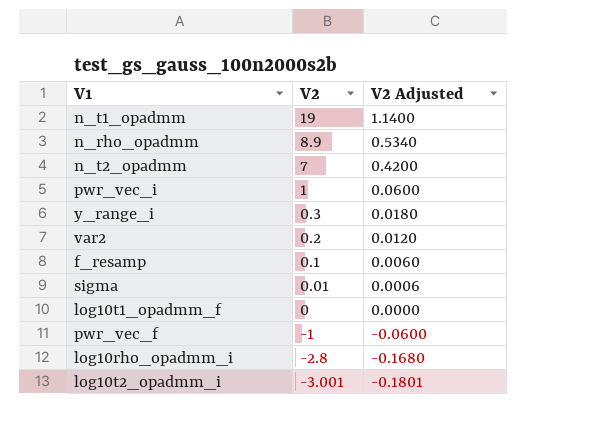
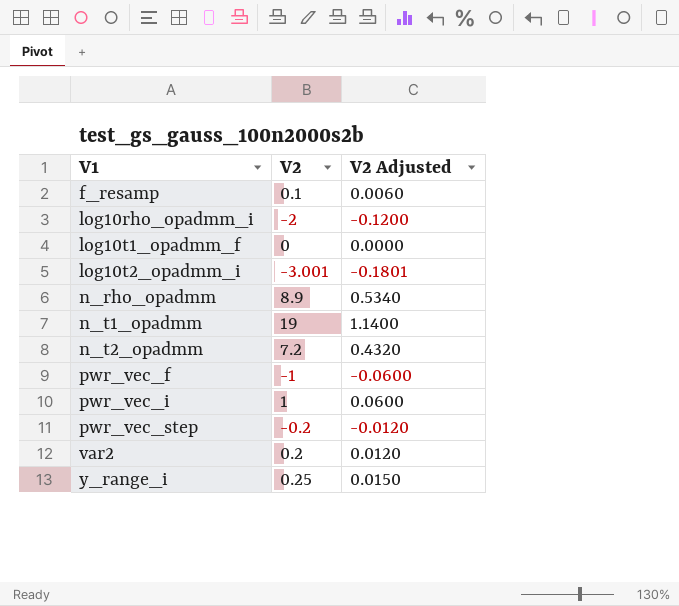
row order: V2 descending -> V1 ascending
row sigma: 0.01 | 0.0006 -> none
log10rho_opadmm_i | V2: -2.8 -> -2
log10rho_opadmm_i | V2 Adjusted: -0.1680 -> -0.1200
n_t2_opadmm | V2: 7 -> 7.2
n_t2_opadmm | V2 Adjusted: 0.4200 -> 0.4320
row pwr_vec_step: none -> -0.2 | -0.0120
y_range_i | V2: 0.3 -> 0.25
y_range_i | V2 Adjusted: 0.0180 -> 0.0150

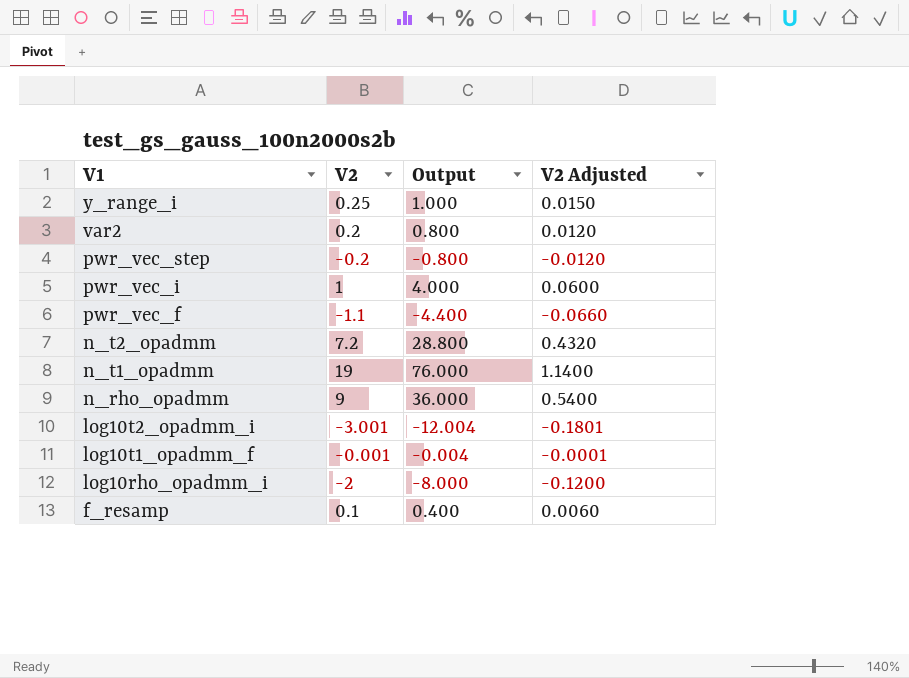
row order: V1 ascending -> V1 descending
column Output | formula: none -> [V2] * 4
pwr_vec_f | V2: -1 -> -1.1
pwr_vec_f | V2 Adjusted: -0.0600 -> -0.0660
n_rho_opadmm | V2: 8.9 -> 9
n_rho_opadmm | V2 Adjusted: 0.5340 -> 0.5400
log10t1_opadmm_f | V2: 0 -> -0.001
log10t1_opadmm_f | V2 Adjusted: 0.0000 -> -0.0001

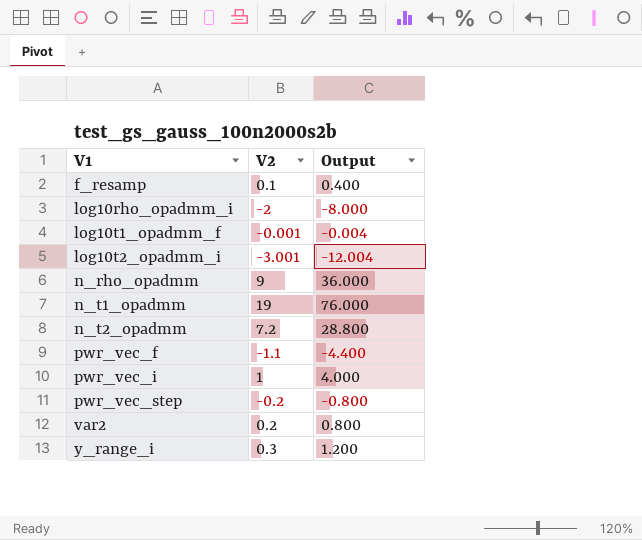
row order: V1 descending -> V1 ascending
column V2 Adjusted | formula: [V2] * 0.06 -> none
y_range_i | V2: 0.25 -> 0.3
y_range_i | Output: 1.000 -> 1.200

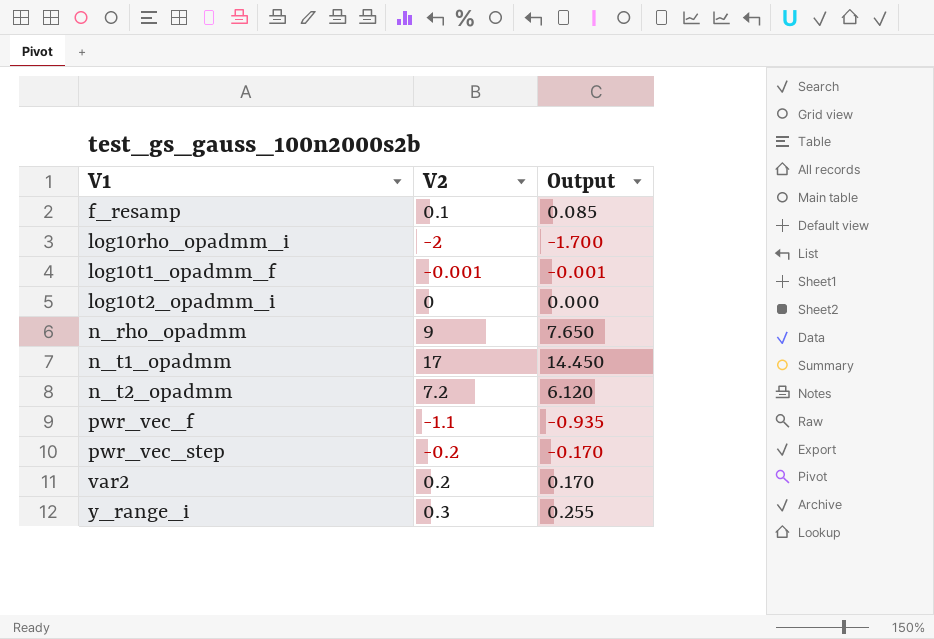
column Output | formula: [V2] * 4 -> [V2] * 0.85
row pwr_vec_i: 1 | 4.000 -> none
log10t2_opadmm_i | V2: -3.001 -> 0
n_t1_opadmm | V2: 19 -> 17

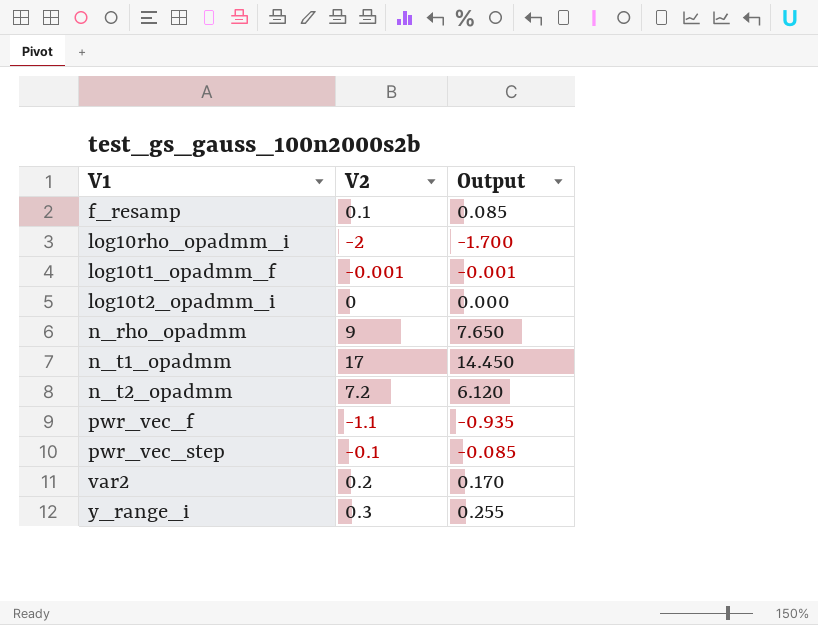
pwr_vec_step | V2: -0.2 -> -0.1
pwr_vec_step | Output: -0.170 -> -0.085

